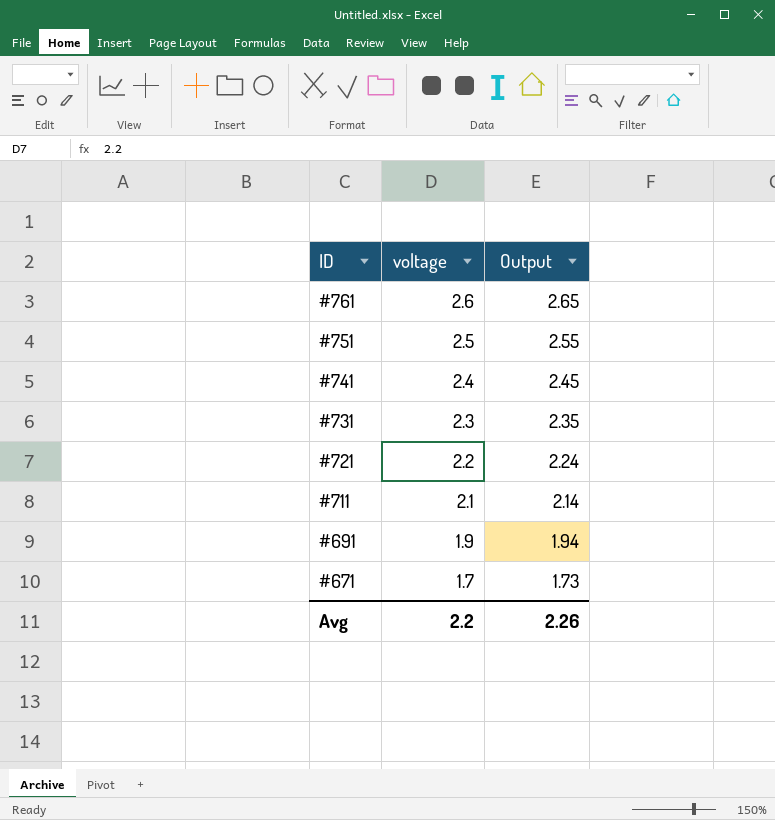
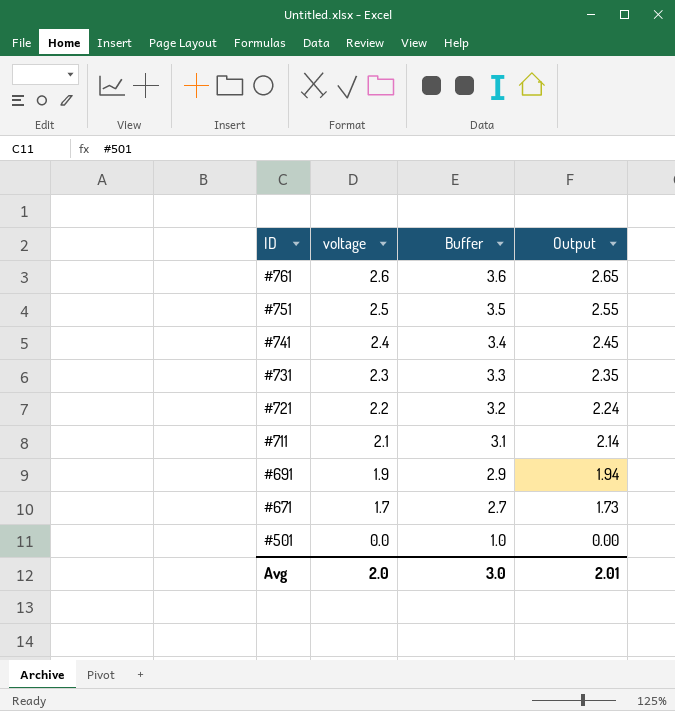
column Buffer | formula: none -> [voltage] + 1
row #501: none -> 0.0 | 1.0 | 0.00
Avg | voltage: 2.2 -> 2.0
Avg | Output: 2.26 -> 2.01

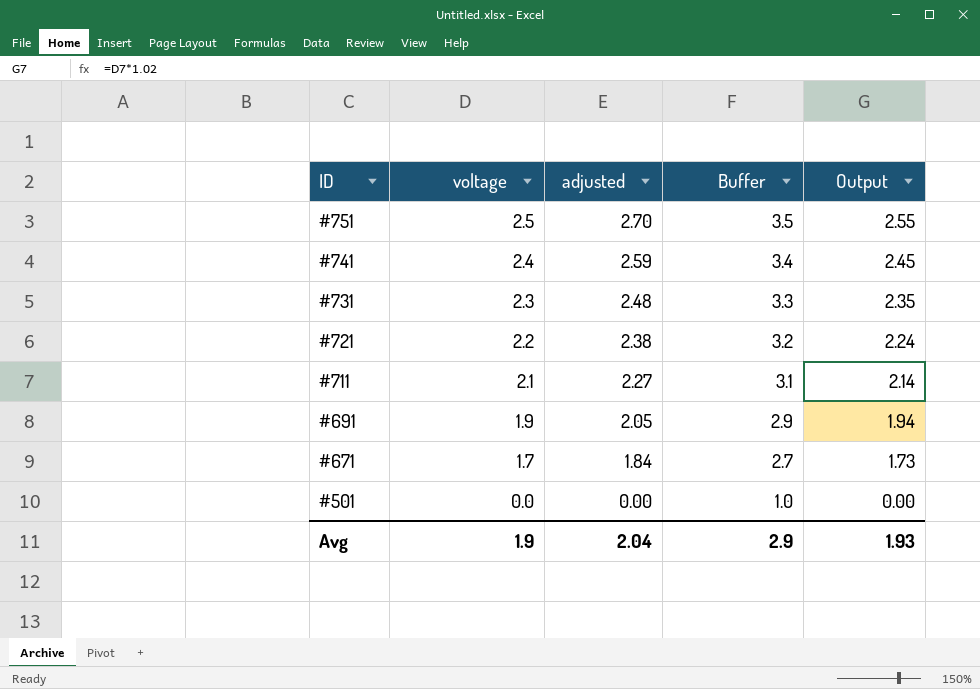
column adjusted | formula: none -> [voltage] * 1.08
row #761: 2.6 | 3.6 | 2.65 -> none
Avg | voltage: 2.0 -> 1.9
Avg | Buffer: 3.0 -> 2.9
Avg | Output: 2.01 -> 1.93

